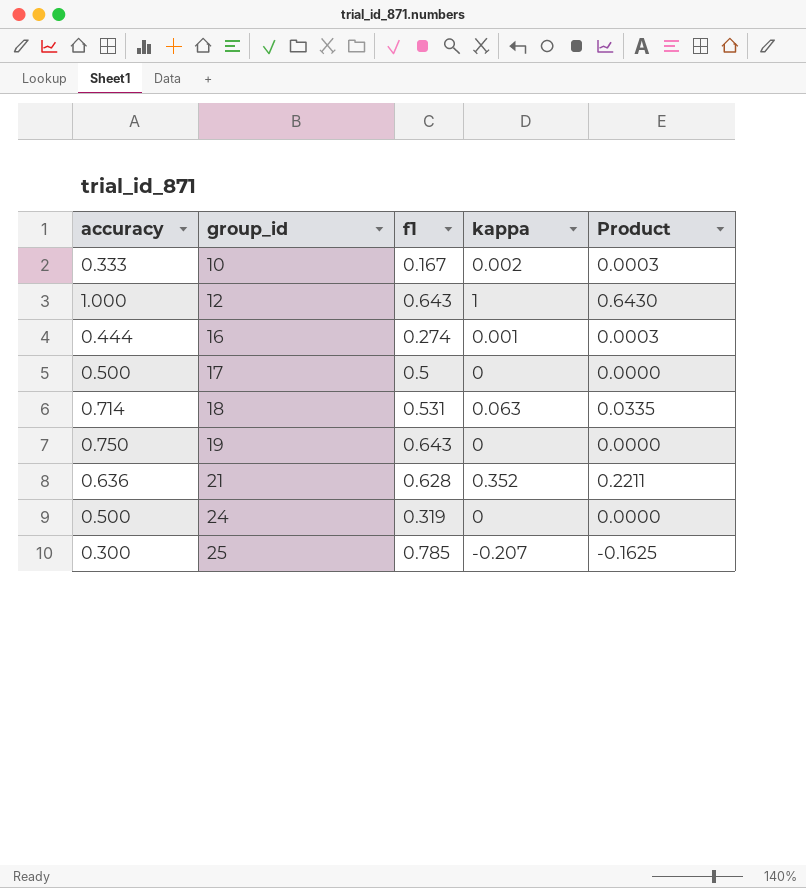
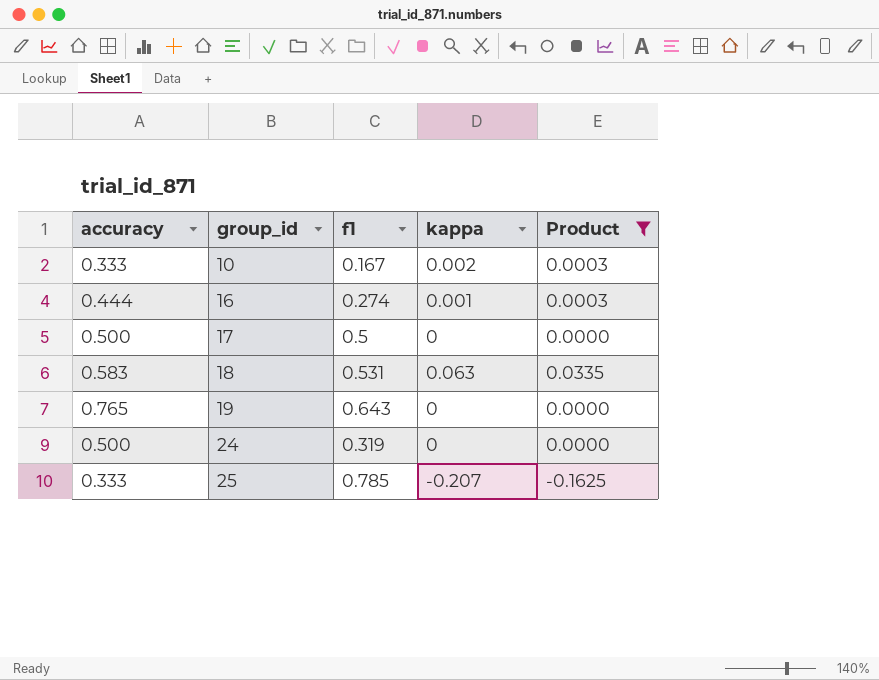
filter: none -> Product <= 0.0335
18 | accuracy: 0.714 -> 0.583
19 | accuracy: 0.750 -> 0.765
25 | accuracy: 0.300 -> 0.333

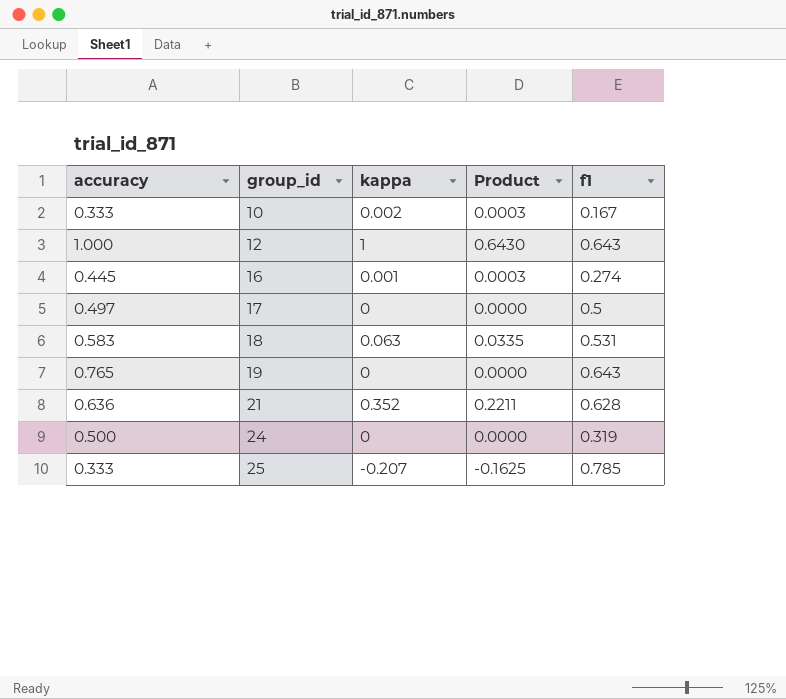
filter: Product <= 0.0335 -> none
column f1 | position: 3 -> 5
16 | accuracy: 0.444 -> 0.445
17 | accuracy: 0.500 -> 0.497

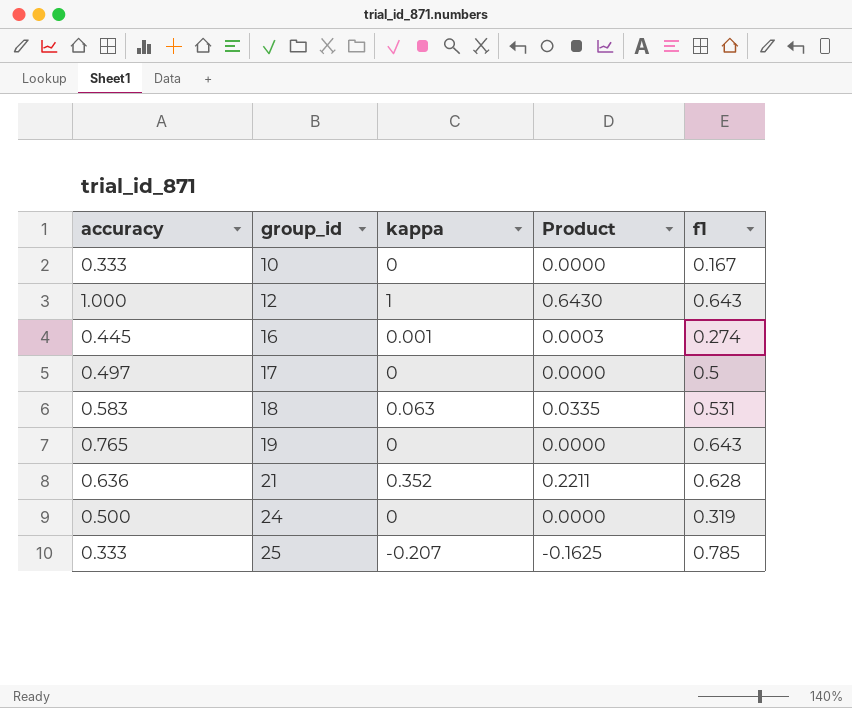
10 | kappa: 0.002 -> 0
10 | Product: 0.0003 -> 0.0000

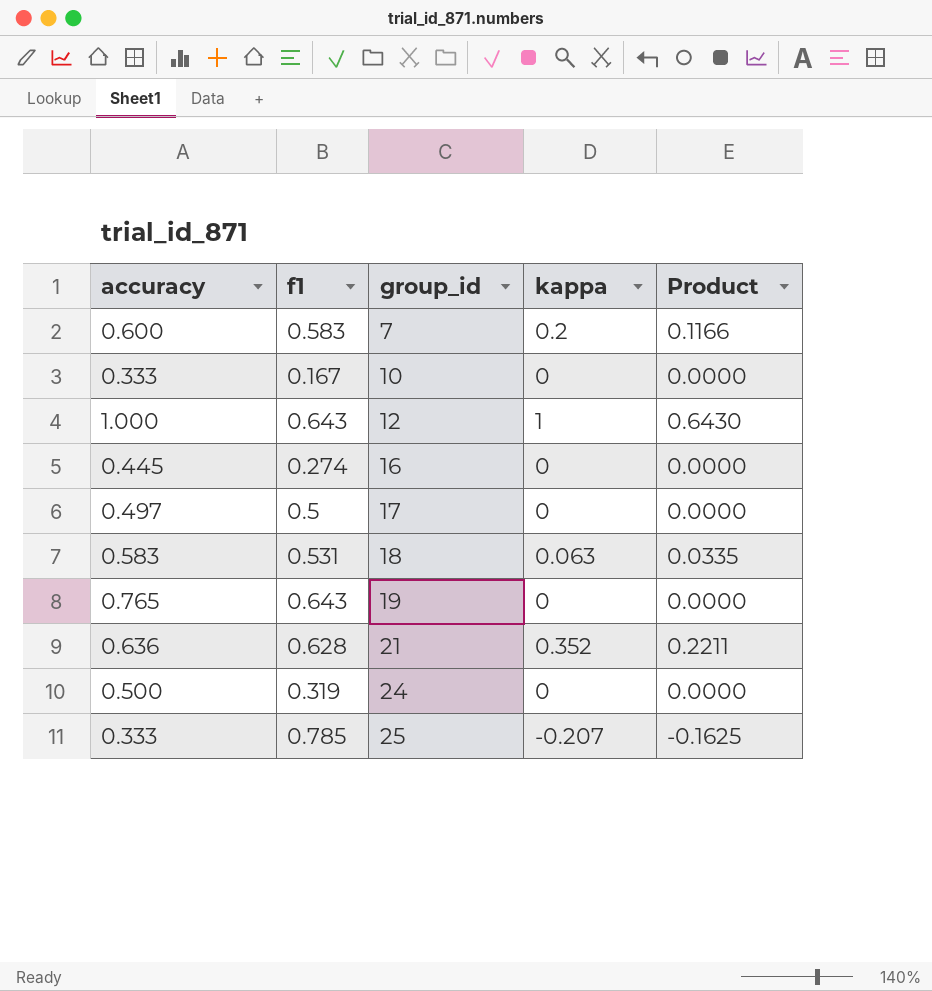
column f1 | position: 5 -> 2
row 7: none -> 0.600 | 0.583 | 0.2 | 0.1166
16 | kappa: 0.001 -> 0
16 | Product: 0.0003 -> 0.0000

